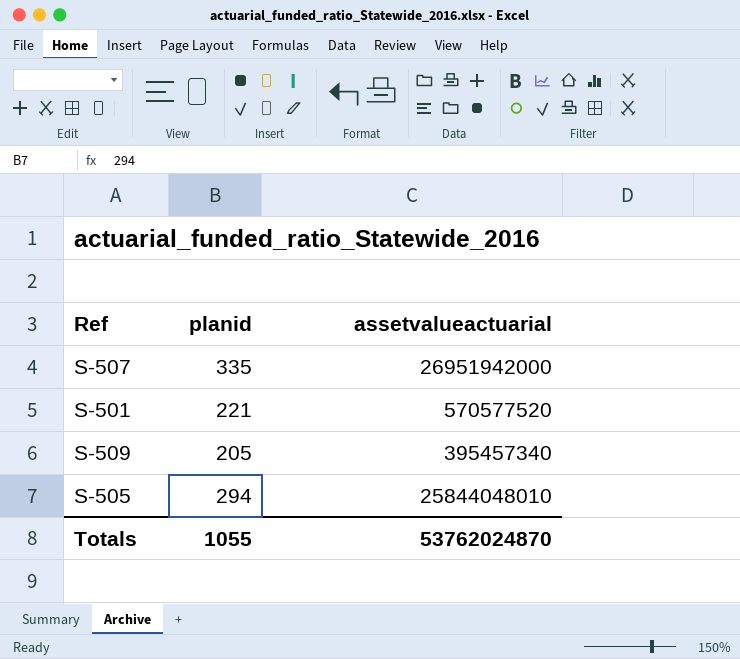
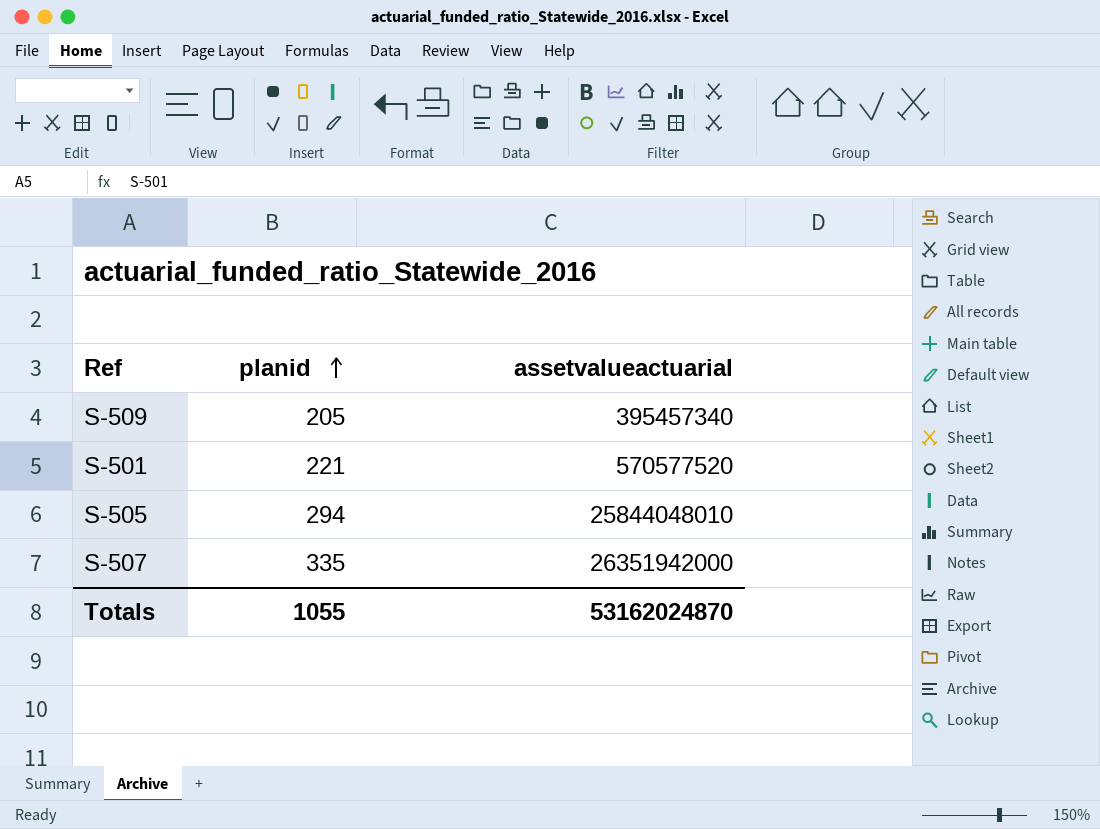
row order: none -> planid ascending
S-507 | assetvalueactuarial: 26951942000 -> 26351942000
Totals | assetvalueactuarial: 53762024870 -> 53162024870

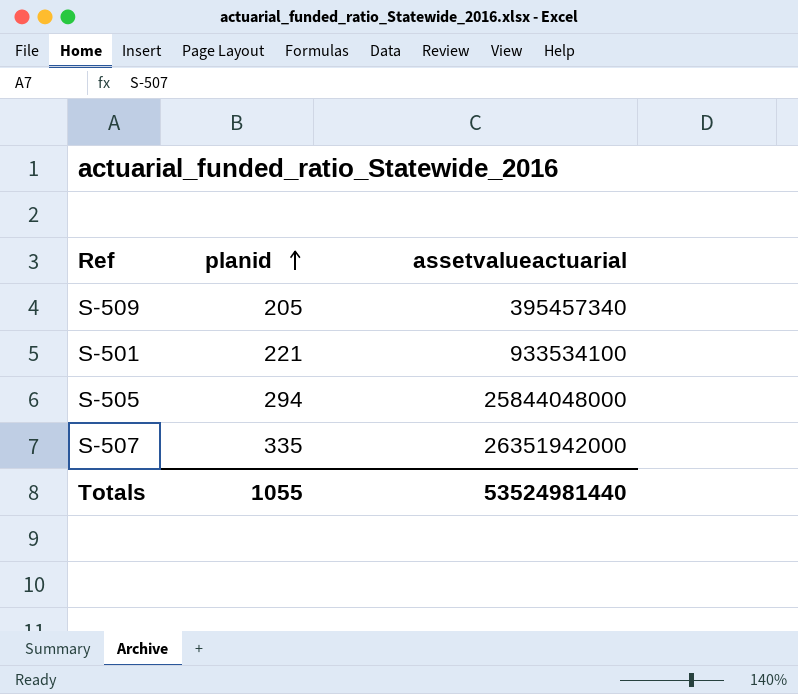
S-501 | assetvalueactuarial: 570577520 -> 933534100
S-505 | assetvalueactuarial: 25844048010 -> 25844048000
Totals | assetvalueactuarial: 53162024870 -> 53524981440

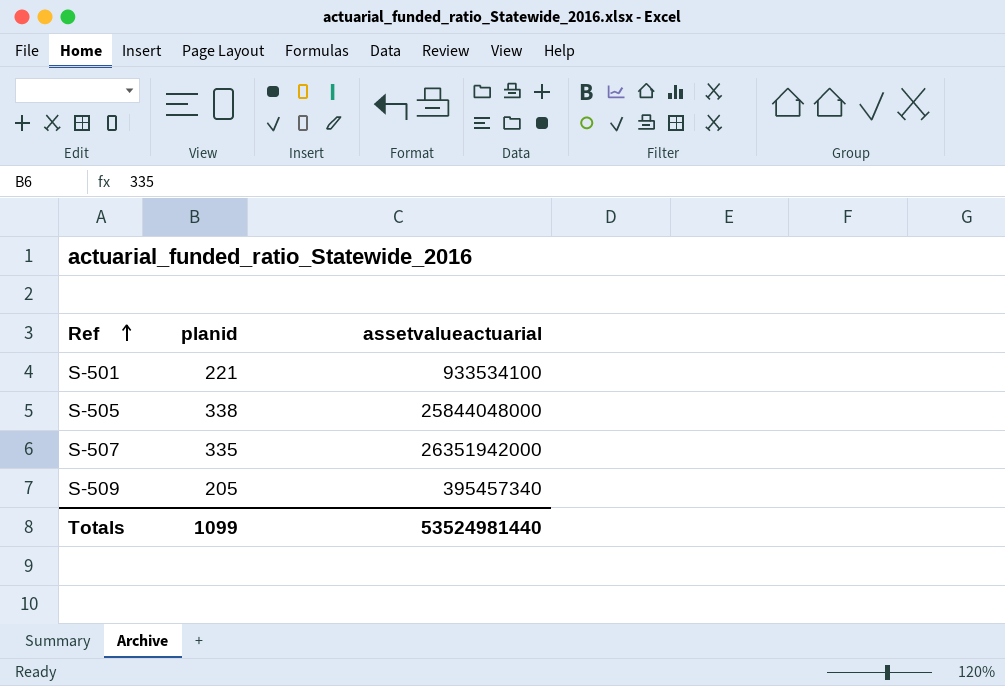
row order: planid ascending -> Ref ascending
S-505 | planid: 294 -> 338
Totals | planid: 1055 -> 1099

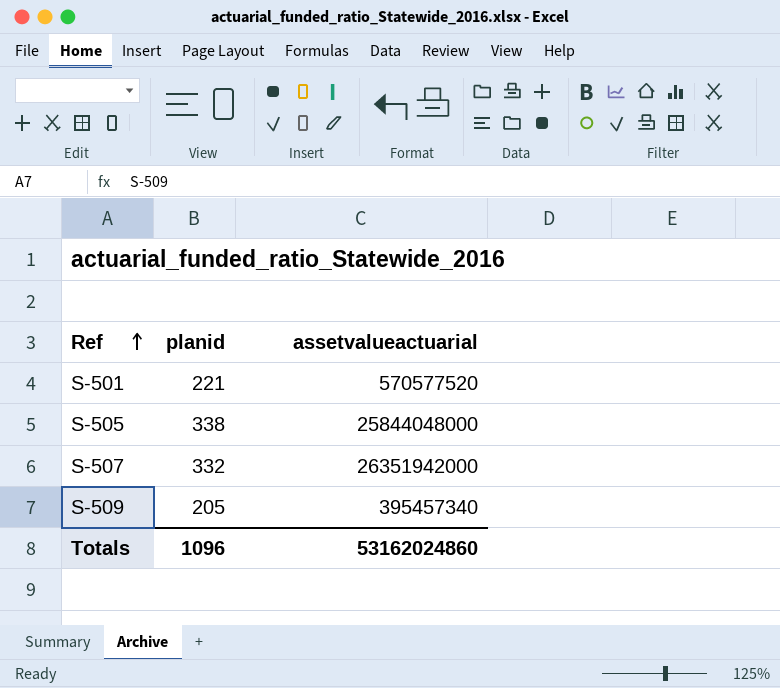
S-501 | assetvalueactuarial: 933534100 -> 570577520
S-507 | planid: 335 -> 332
Totals | planid: 1099 -> 1096
Totals | assetvalueactuarial: 53524981440 -> 53162024860

